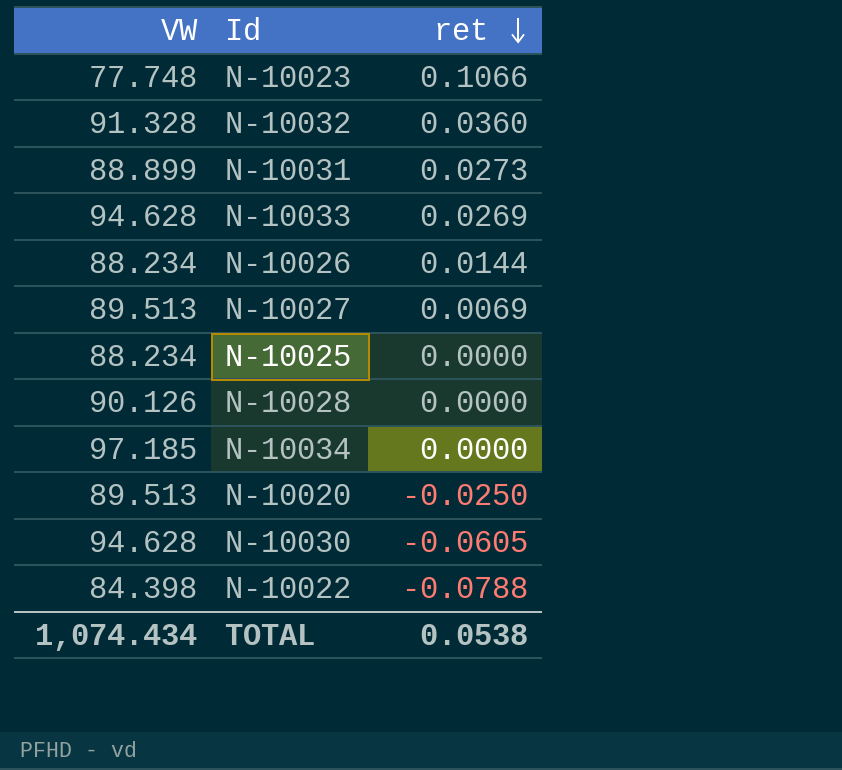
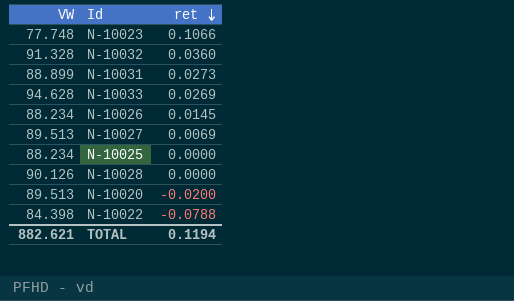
row N-10034: 97.185 | 0.0000 -> none
row N-10030: 94.628 | -0.0605 -> none
N-10026 | ret: 0.0144 -> 0.0145
N-10020 | ret: -0.0250 -> -0.0200
TOTAL | VW: 1,074.434 -> 882.621
TOTAL | ret: 0.0538 -> 0.1194

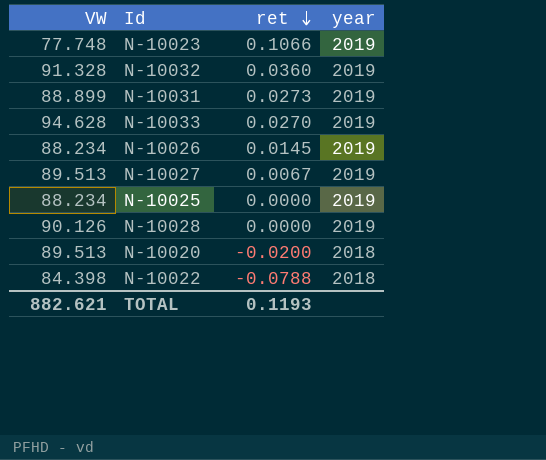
column year | position: none -> 4
N-10033 | ret: 0.0269 -> 0.0270
N-10027 | ret: 0.0069 -> 0.0067
TOTAL | ret: 0.1194 -> 0.1193

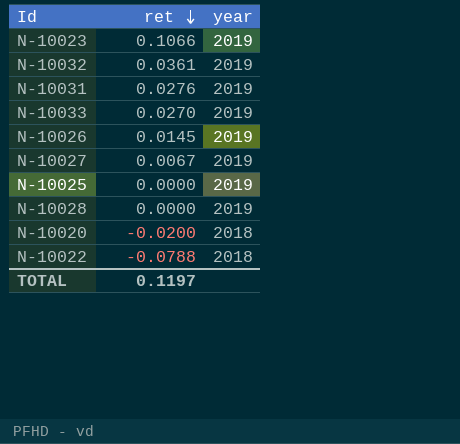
column VW | position: 1 -> none
N-10032 | ret: 0.0360 -> 0.0361
N-10031 | ret: 0.0273 -> 0.0276
TOTAL | ret: 0.1193 -> 0.1197

